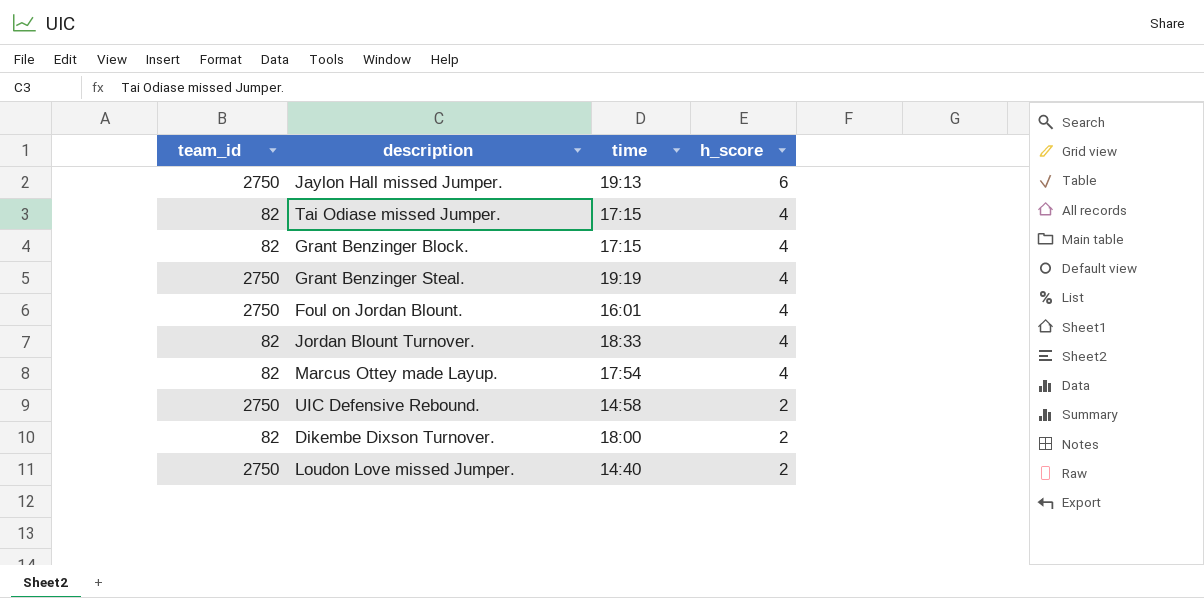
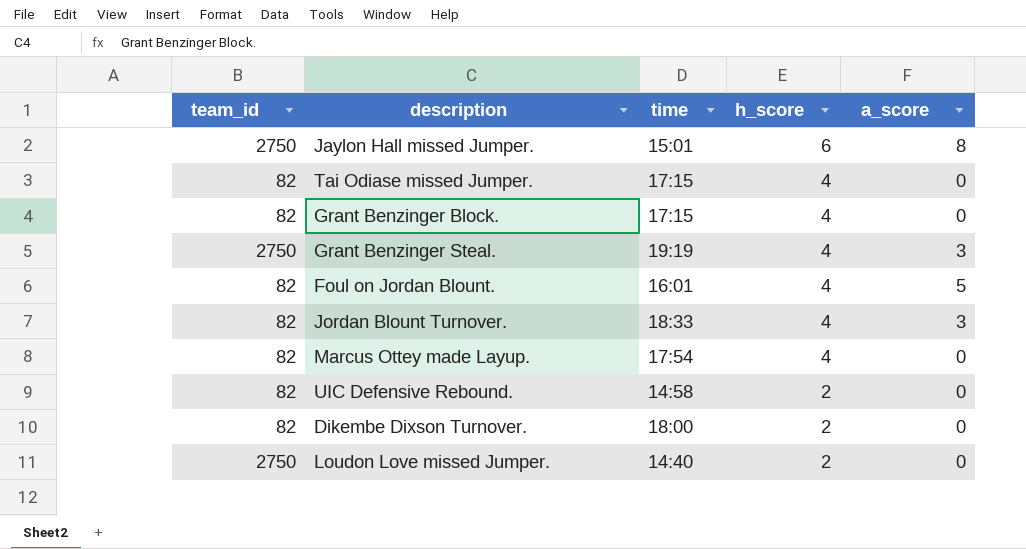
column a_score | position: none -> 5
Jaylon Hall missed Jumper. | time: 19:13 -> 15:01
Foul on Jordan Blount. | team_id: 2750 -> 82
UIC Defensive Rebound. | team_id: 2750 -> 82

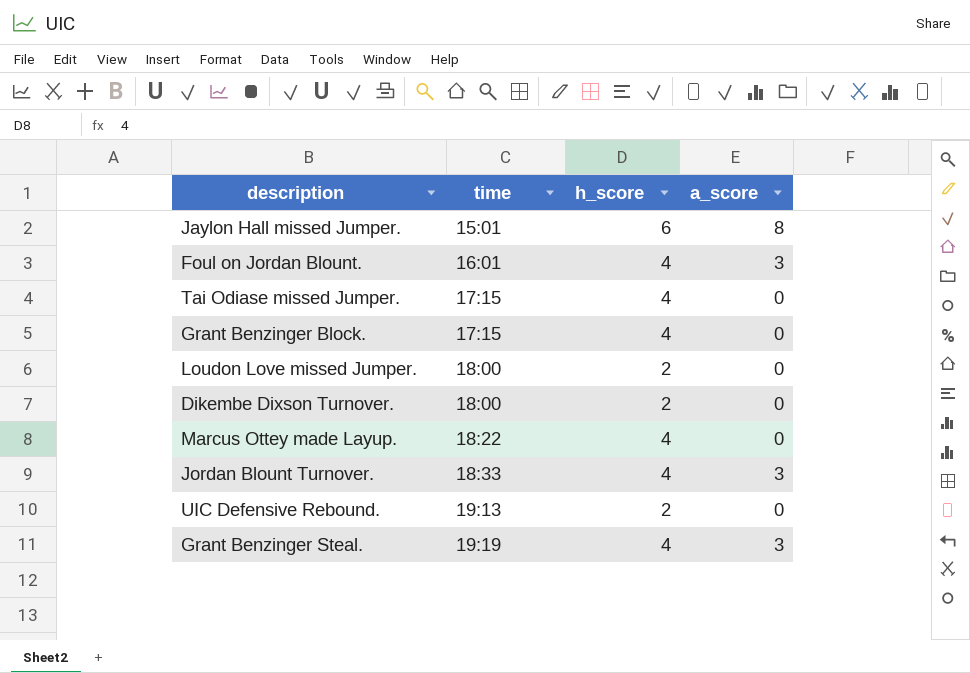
row order: h_score descending -> time ascending
column team_id | position: 1 -> none
Foul on Jordan Blount. | a_score: 5 -> 3
Loudon Love missed Jumper. | time: 14:40 -> 18:00
Marcus Ottey made Layup. | time: 17:54 -> 18:22
UIC Defensive Rebound. | time: 14:58 -> 19:13

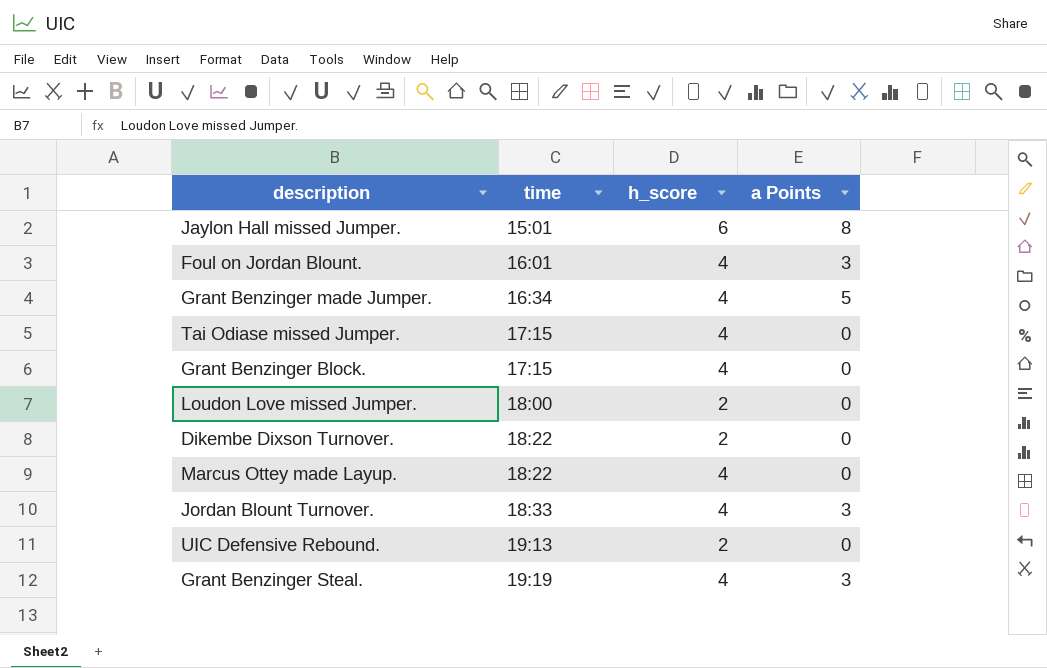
column name: a_score -> a Points
row Grant Benzinger made Jumper.: none -> 16:34 | 4 | 5
Dikembe Dixson Turnover. | time: 18:00 -> 18:22

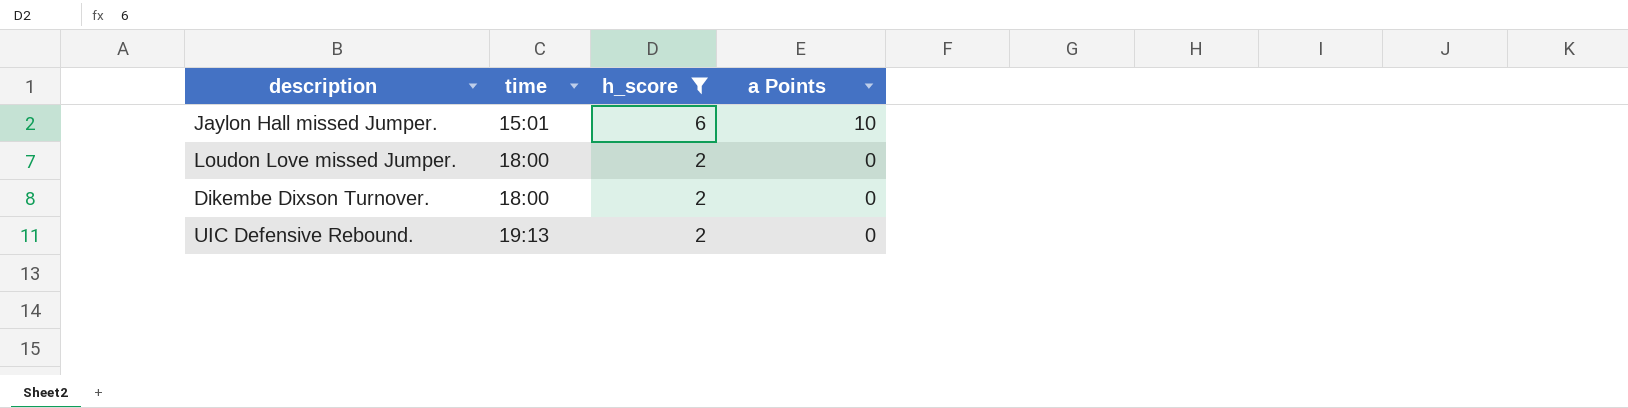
filter: none -> h_score != 4
Jaylon Hall missed Jumper. | a Points: 8 -> 10
Dikembe Dixson Turnover. | time: 18:22 -> 18:00

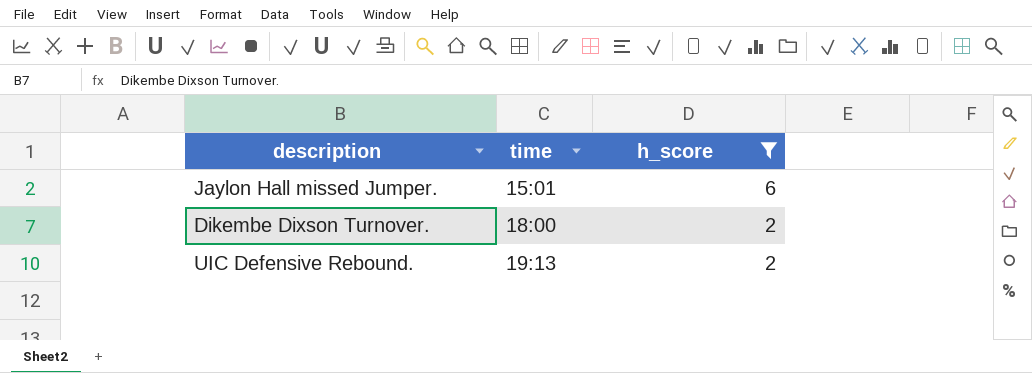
column a Points | position: 4 -> none
row Loudon Love missed Jumper.: 18:00 | 2 | 0 -> none

